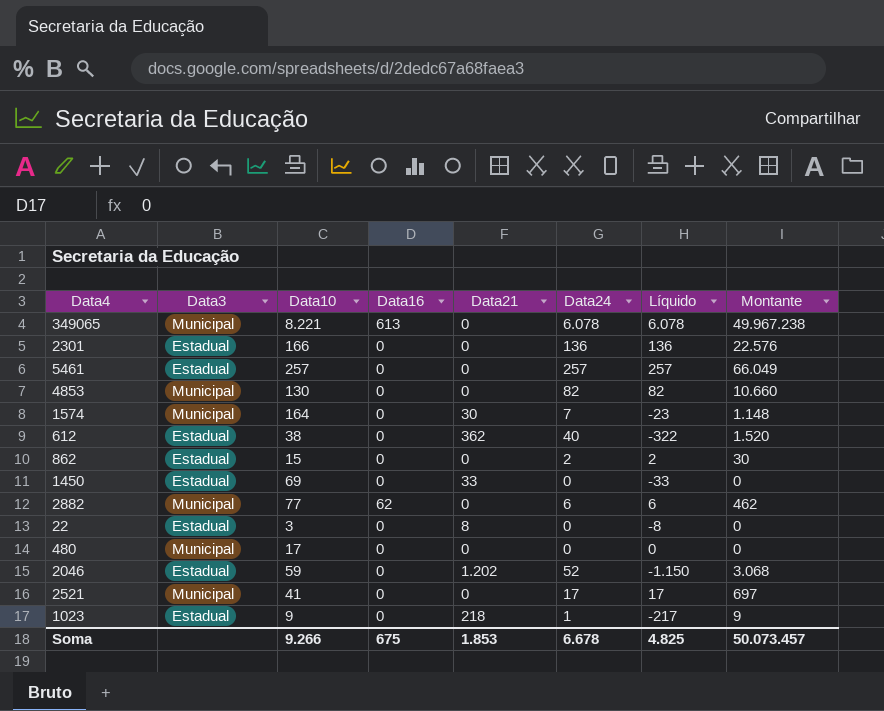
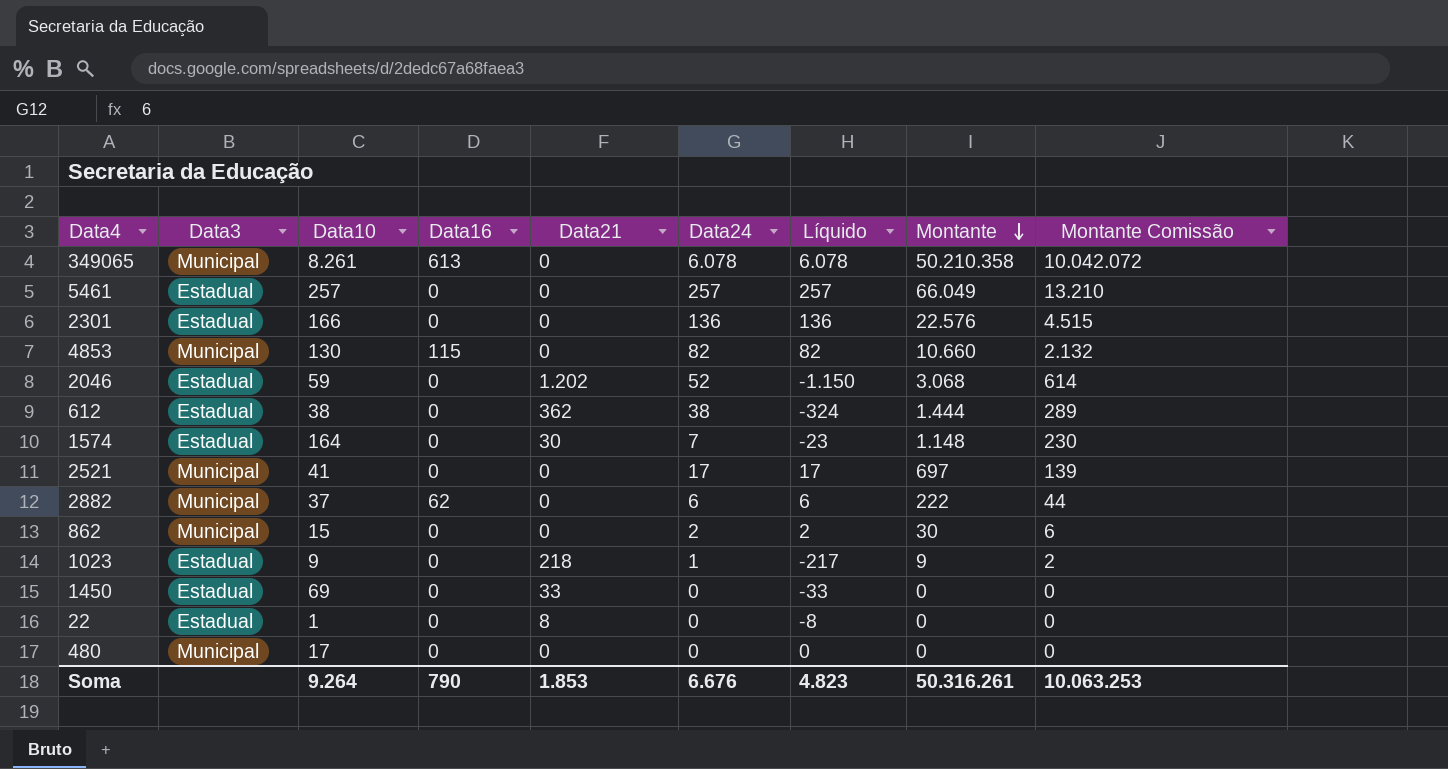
row order: none -> Montante descending
column Montante Comissão | formula: none -> [Montante] * 0,2
349065 | Data10: 8.221 -> 8.261
349065 | Montante: 49.967.238 -> 50.210.358
4853 | Data16: 0 -> 115
612 | Data24: 40 -> 38
612 | Líquido: -322 -> -324
612 | Montante: 1.520 -> 1.444
1574 | Data3: Municipal -> Estadual
2882 | Data10: 77 -> 37
2882 | Montante: 462 -> 222
862 | Data3: Estadual -> Municipal
22 | Data10: 3 -> 1
Soma | Data10: 9.266 -> 9.264
Soma | Data16: 675 -> 790
Soma | Data24: 6.678 -> 6.676
Soma | Líquido: 4.825 -> 4.823
Soma | Montante: 50.073.457 -> 50.316.261

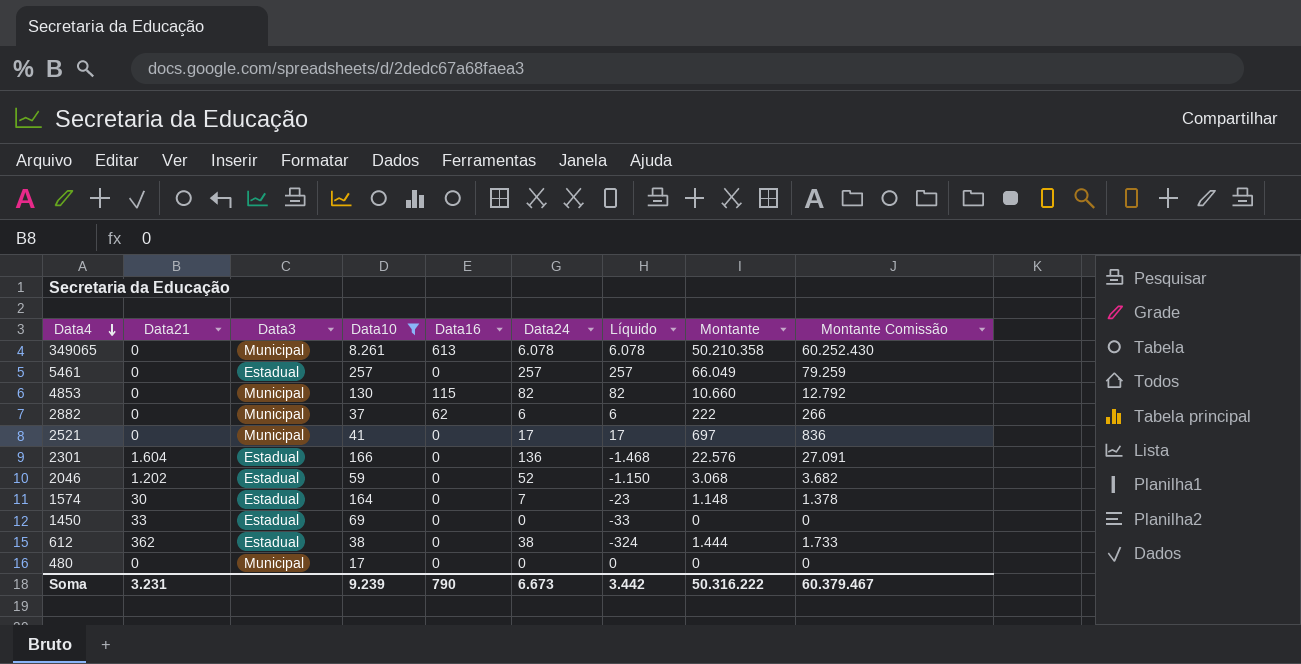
filter: none -> Data10 >= 17
row order: Montante descending -> Data4 descending
column Data21 | position: 5 -> 2
column Montante Comissão | formula: [Montante] * 0,2 -> [Montante] * 1,2
2301 | Data21: 0 -> 1.604
2301 | Líquido: 136 -> -1.468
Soma | Data21: 1.853 -> 3.231
Soma | Data10: 9.264 -> 9.239
Soma | Data24: 6.676 -> 6.673
Soma | Líquido: 4.823 -> 3.442
Soma | Montante: 50.316.261 -> 50.316.222
Soma | Montante Comissão: 10.063.253 -> 60.379.467

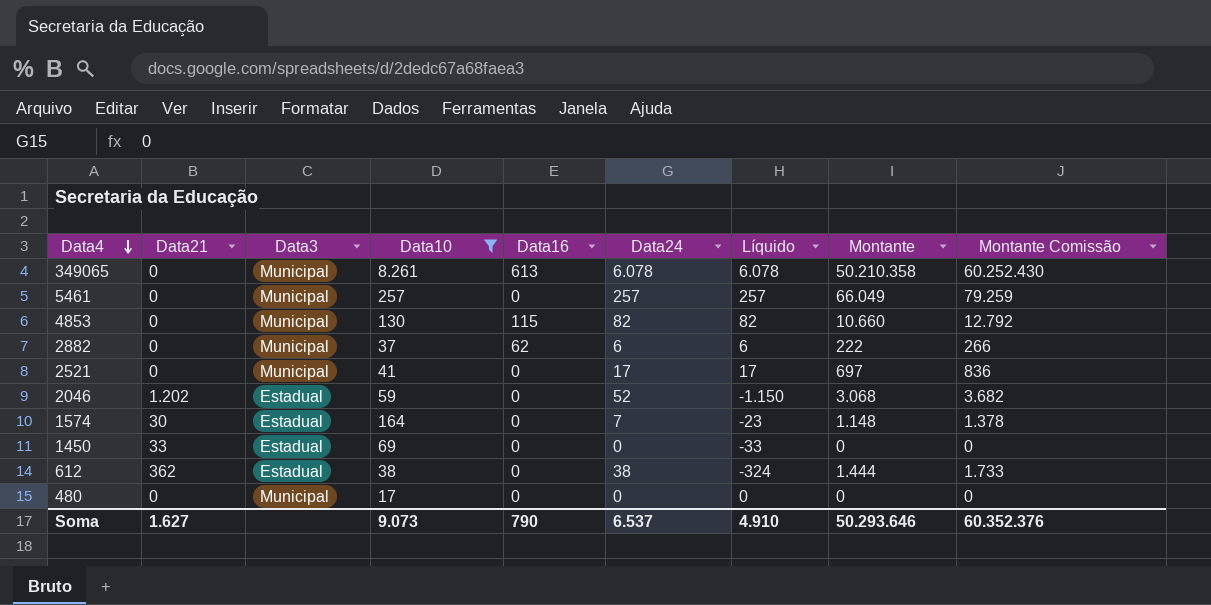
row 2301: 1.604 | Estadual | 166 | 0 | 136 | -1.468 | 22.576 | 27.091 -> none
5461 | Data3: Estadual -> Municipal
Soma | Data21: 3.231 -> 1.627
Soma | Data10: 9.239 -> 9.073
Soma | Data24: 6.673 -> 6.537
Soma | Líquido: 3.442 -> 4.910
Soma | Montante: 50.316.222 -> 50.293.646
Soma | Montante Comissão: 60.379.467 -> 60.352.376

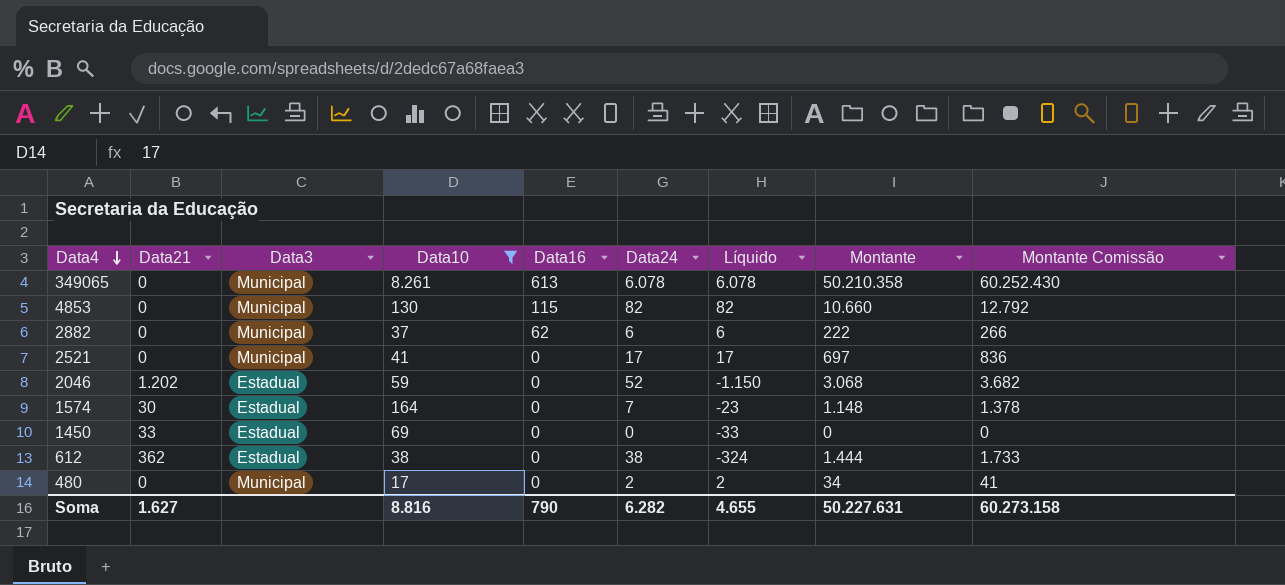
row 5461: 0 | Municipal | 257 | 0 | 257 | 257 | 66.049 | 79.259 -> none
480 | Data24: 0 -> 2
480 | Líquido: 0 -> 2
480 | Montante: 0 -> 34
480 | Montante Comissão: 0 -> 41
Soma | Data10: 9.073 -> 8.816
Soma | Data24: 6.537 -> 6.282
Soma | Líquido: 4.910 -> 4.655
Soma | Montante: 50.293.646 -> 50.227.631
Soma | Montante Comissão: 60.352.376 -> 60.273.158

